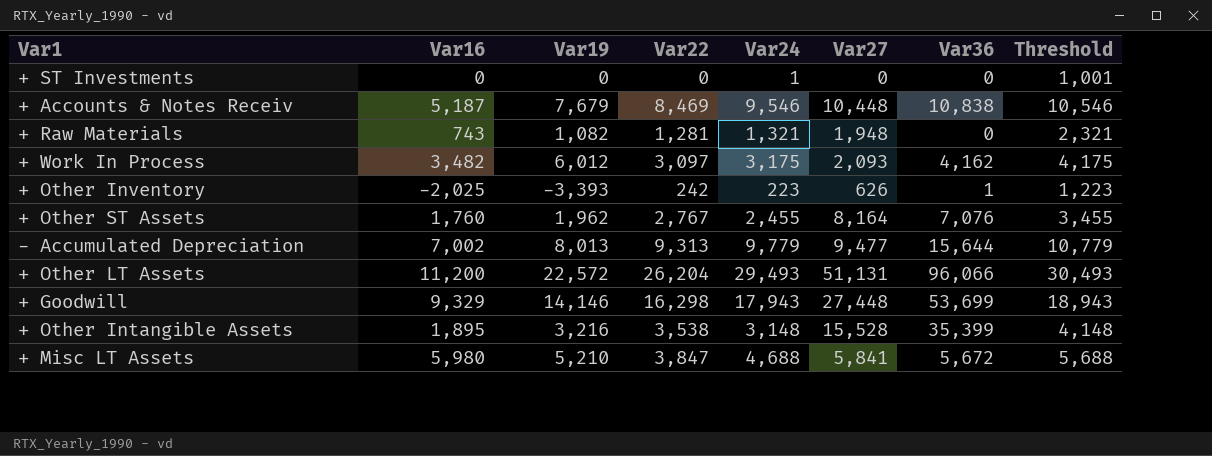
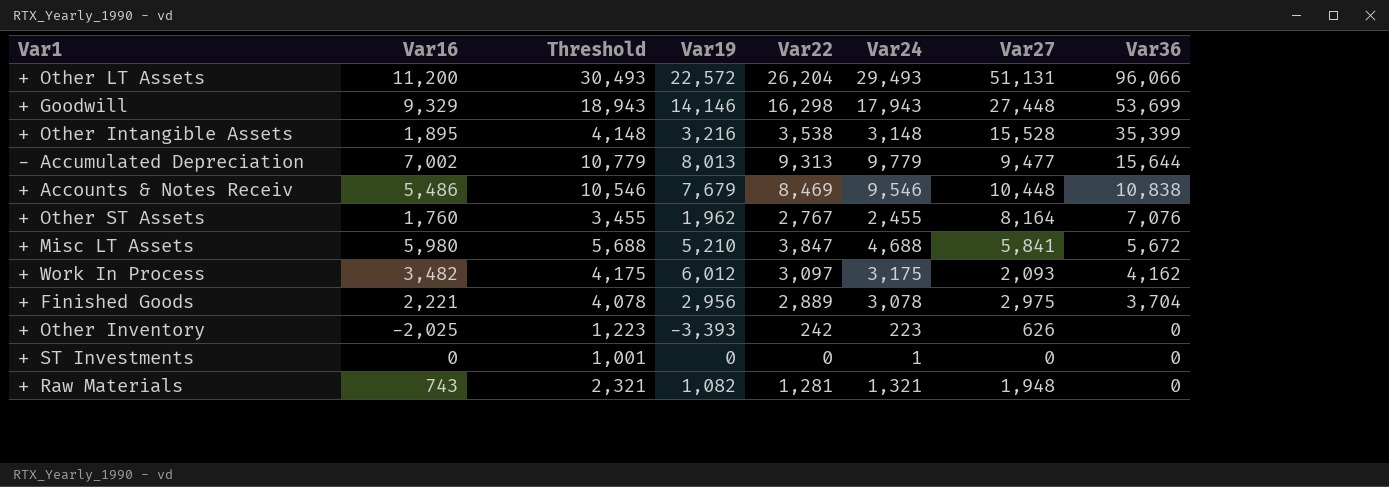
row order: none -> Var36 descending
column Threshold | position: 8 -> 3
+ Accounts & Notes Receiv | Var16: 5,187 -> 5,486
row + Finished Goods: none -> 2,221 | 4,078 | 2,956 | 2,889 | 3,078 | 2,975 | 3,704
+ Other Inventory | Var36: 1 -> 0

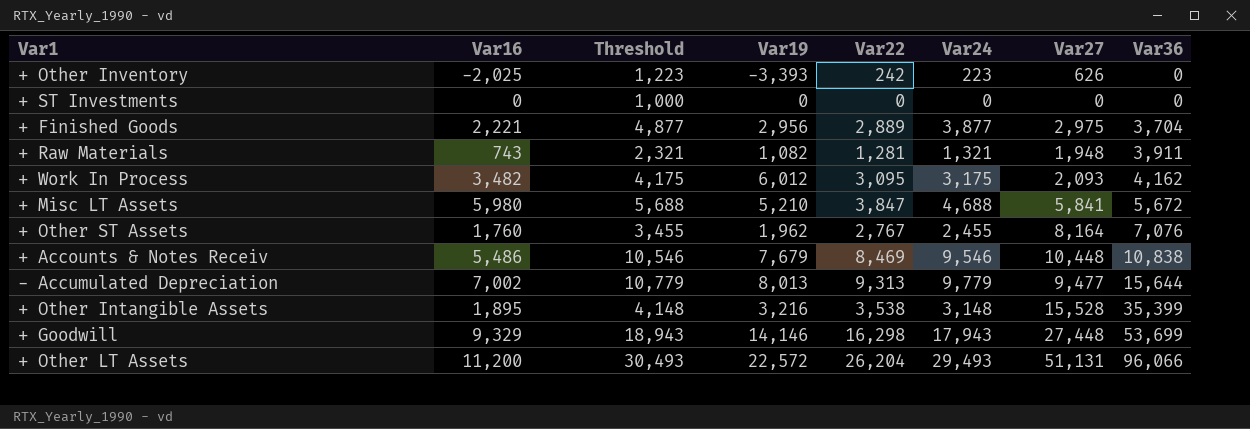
row order: Var36 descending -> Var36 ascending
+ ST Investments | Threshold: 1,001 -> 1,000
+ ST Investments | Var24: 1 -> 0
+ Finished Goods | Threshold: 4,078 -> 4,877
+ Finished Goods | Var24: 3,078 -> 3,877
+ Raw Materials | Var36: 0 -> 3,911
+ Work In Process | Var22: 3,097 -> 3,095

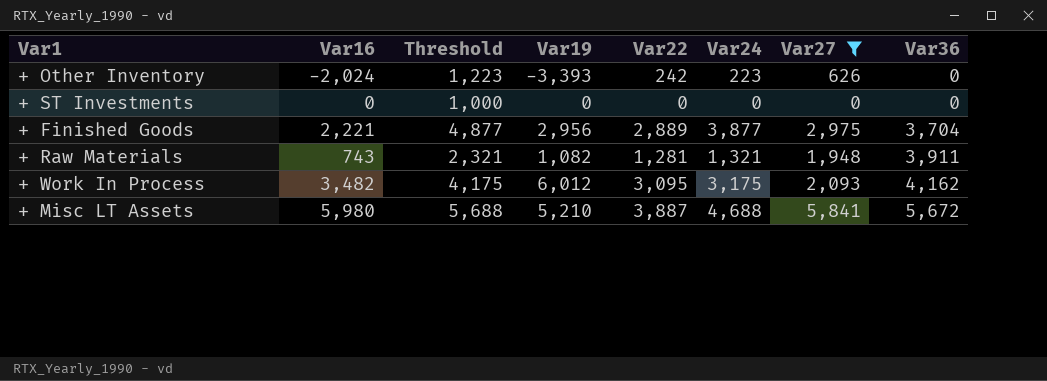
filter: none -> Var27 <= 5,841
+ Other Inventory | Var16: -2,025 -> -2,024
+ Misc LT Assets | Var22: 3,847 -> 3,887

